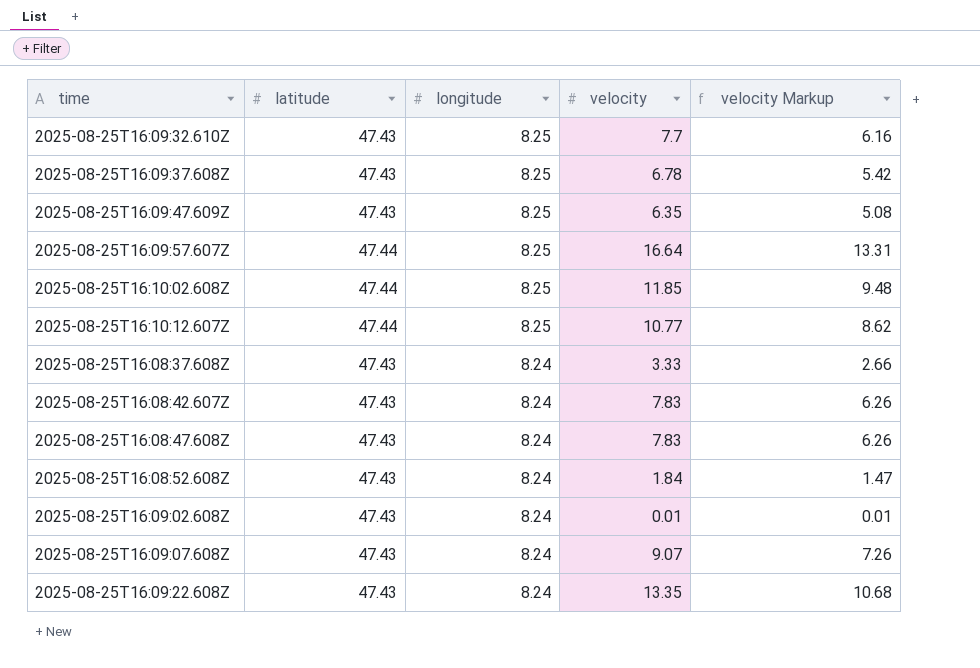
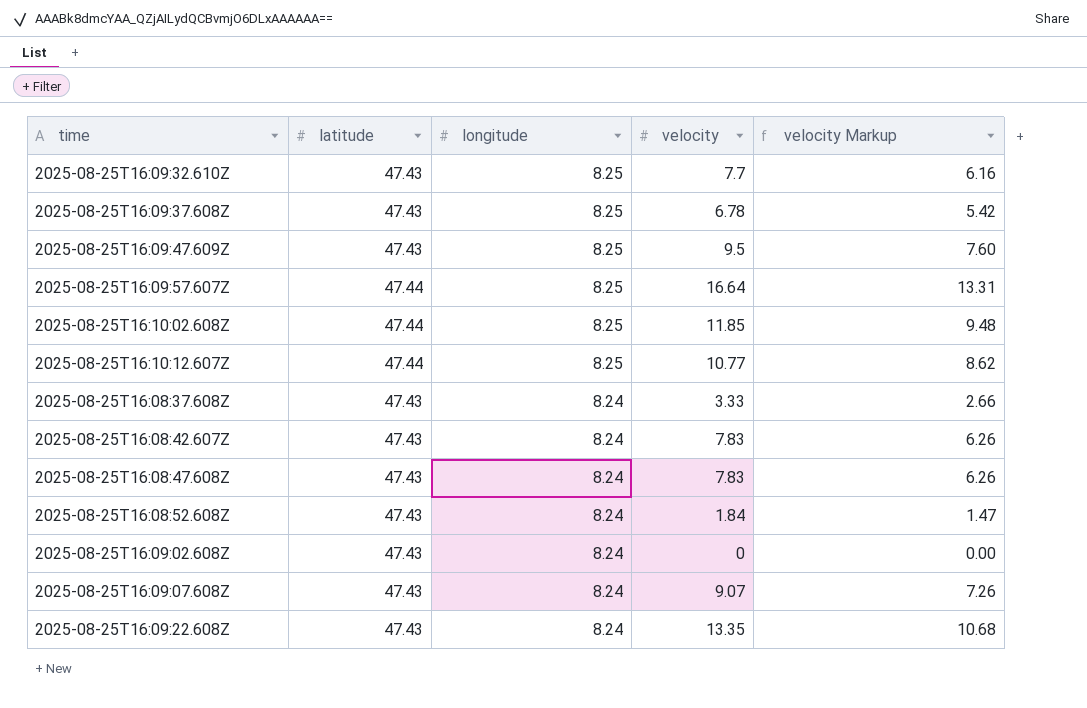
2025-08-25T16:09:47.609Z | velocity: 6.35 -> 9.5
2025-08-25T16:09:47.609Z | velocity Markup: 5.08 -> 7.60
2025-08-25T16:09:02.608Z | velocity: 0.01 -> 0
2025-08-25T16:09:02.608Z | velocity Markup: 0.01 -> 0.00

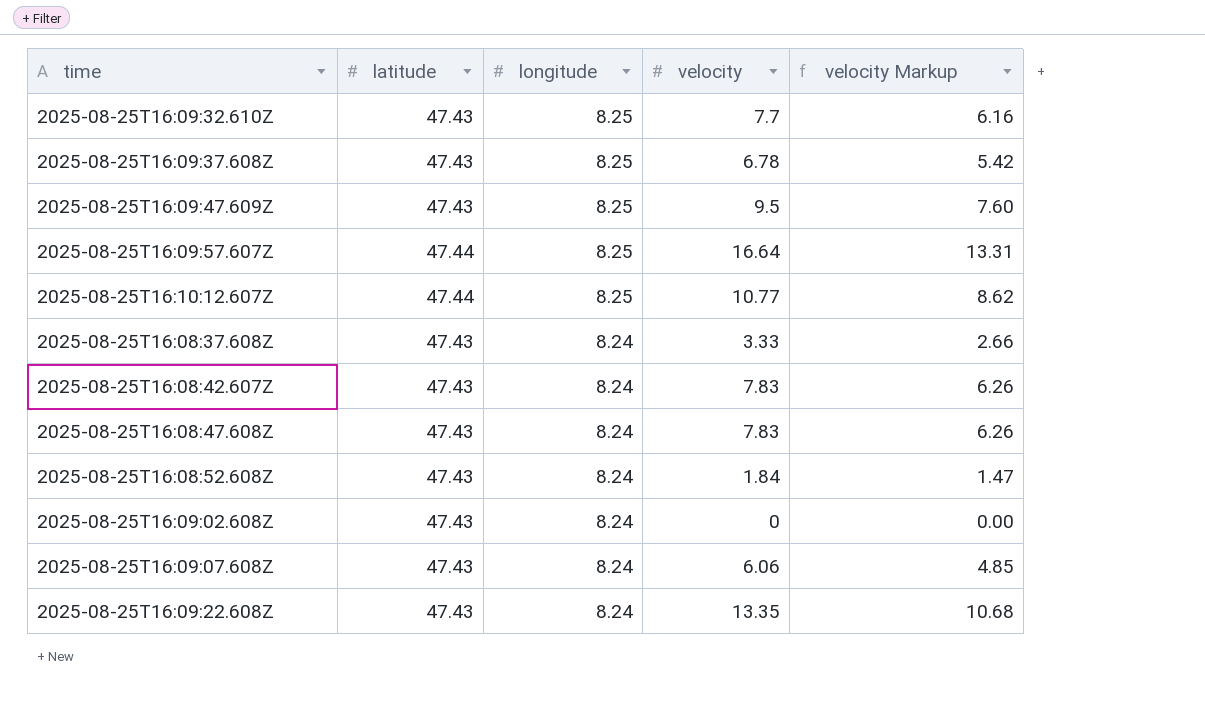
row 2025-08-25T16:10:02.608Z: 47.44 | 8.25 | 11.85 | 9.48 -> none
2025-08-25T16:09:07.608Z | velocity: 9.07 -> 6.06
2025-08-25T16:09:07.608Z | velocity Markup: 7.26 -> 4.85

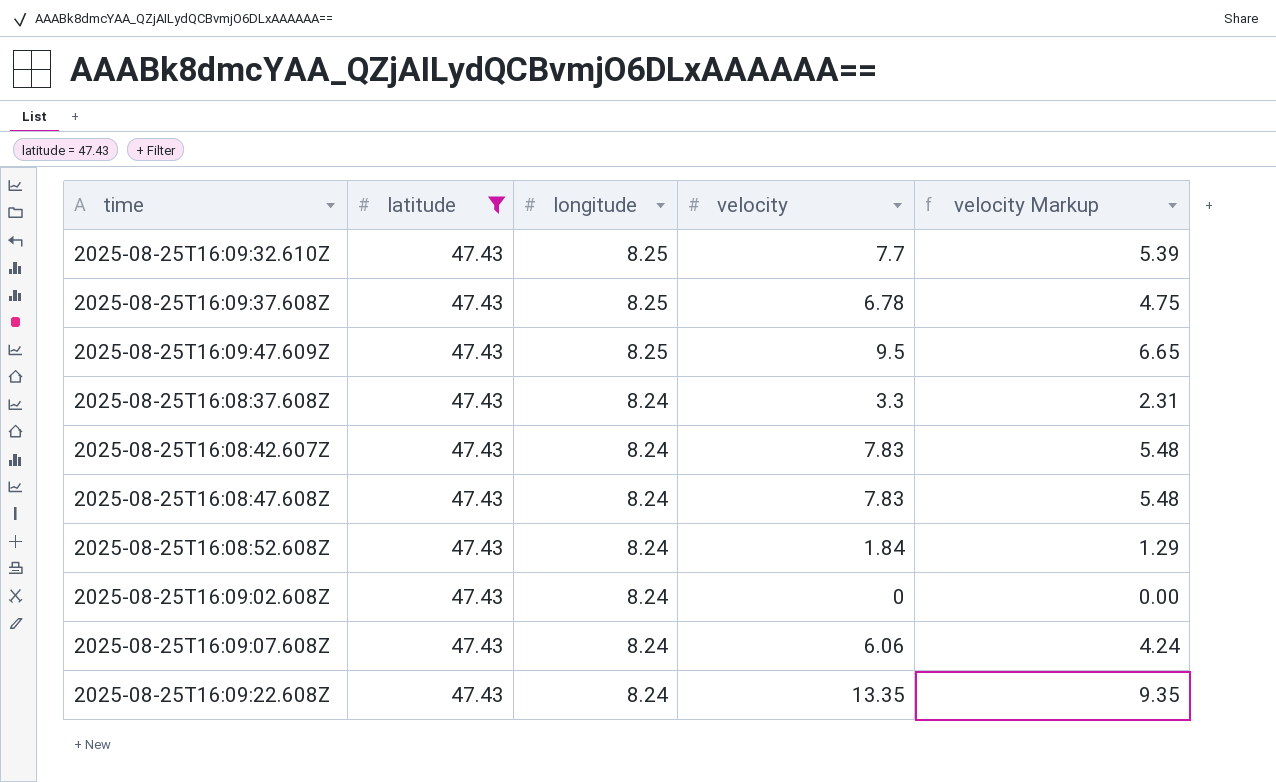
filter: none -> latitude = 47.43
column velocity Markup | formula: [velocity] * 0.8 -> [velocity] * 0.7
2025-08-25T16:08:37.608Z | velocity: 3.33 -> 3.3

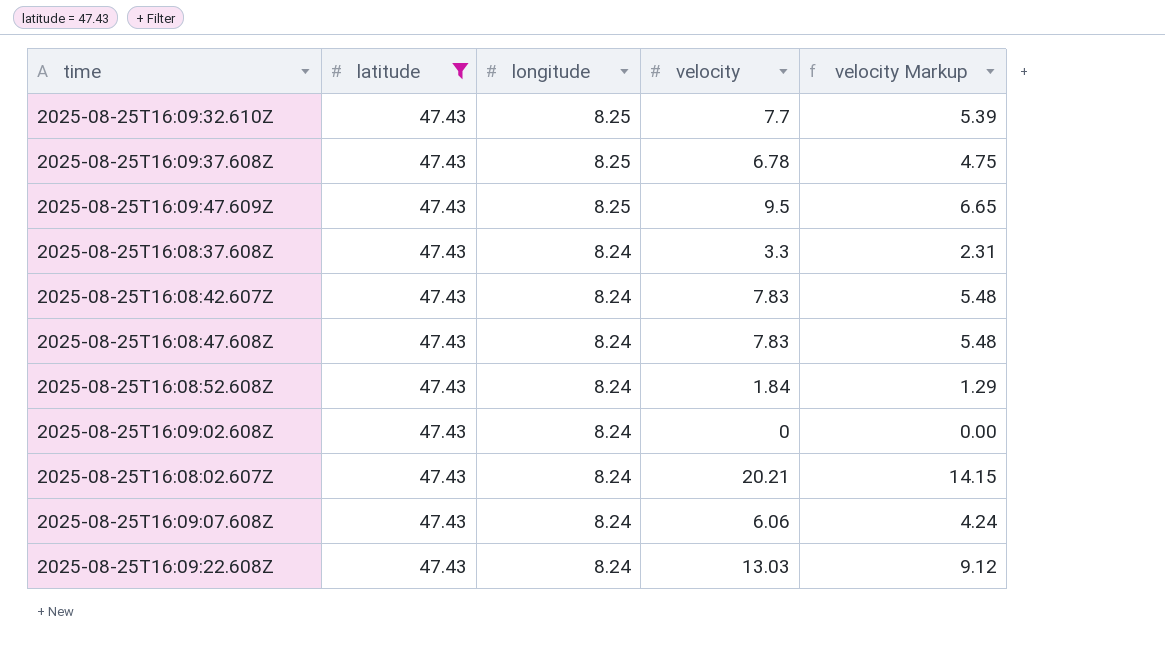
row 2025-08-25T16:08:02.607Z: none -> 47.43 | 8.24 | 20.21 | 14.15
2025-08-25T16:09:22.608Z | velocity: 13.35 -> 13.03
2025-08-25T16:09:22.608Z | velocity Markup: 9.35 -> 9.12

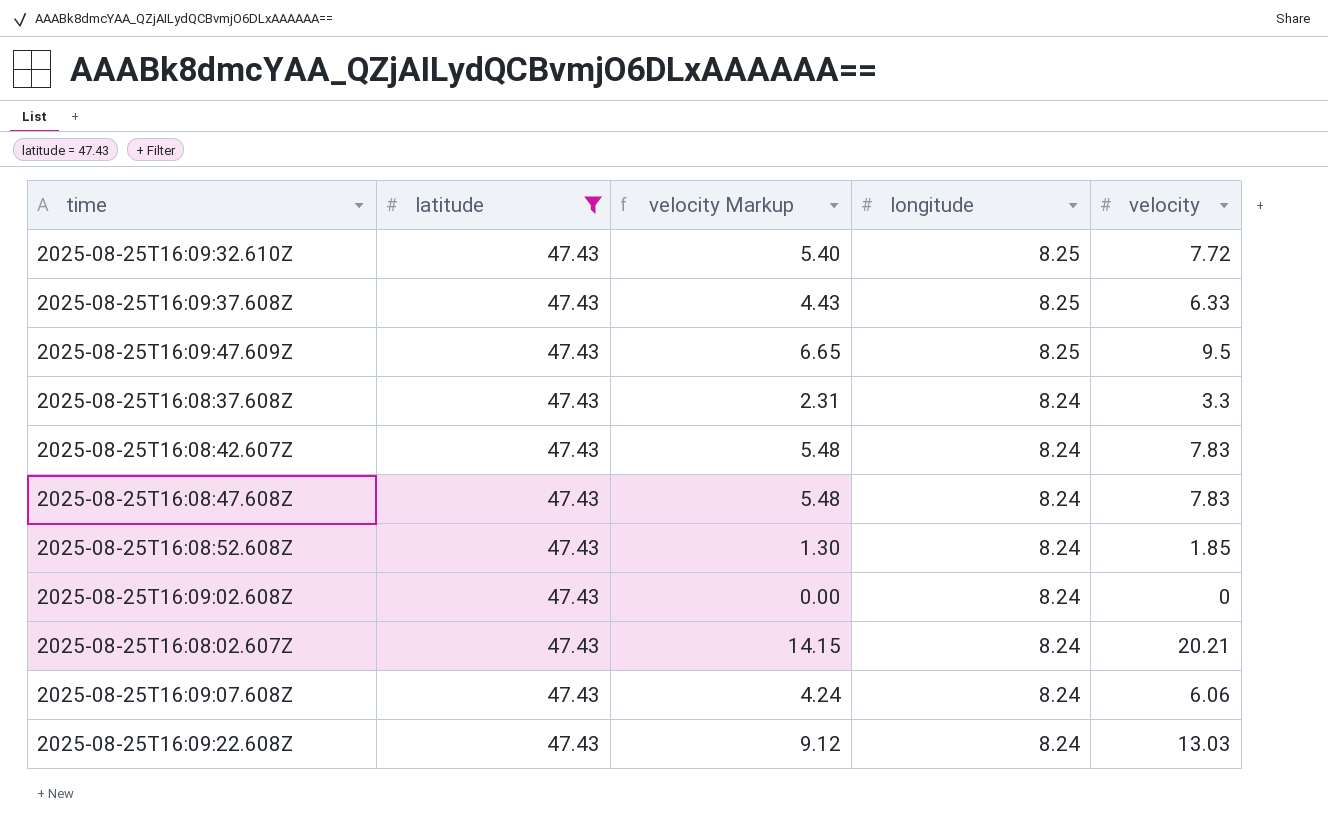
column velocity Markup | position: 5 -> 3
2025-08-25T16:09:32.610Z | velocity Markup: 5.39 -> 5.40
2025-08-25T16:09:32.610Z | velocity: 7.7 -> 7.72
2025-08-25T16:09:37.608Z | velocity Markup: 4.75 -> 4.43
2025-08-25T16:09:37.608Z | velocity: 6.78 -> 6.33
2025-08-25T16:08:52.608Z | velocity Markup: 1.29 -> 1.30
2025-08-25T16:08:52.608Z | velocity: 1.84 -> 1.85

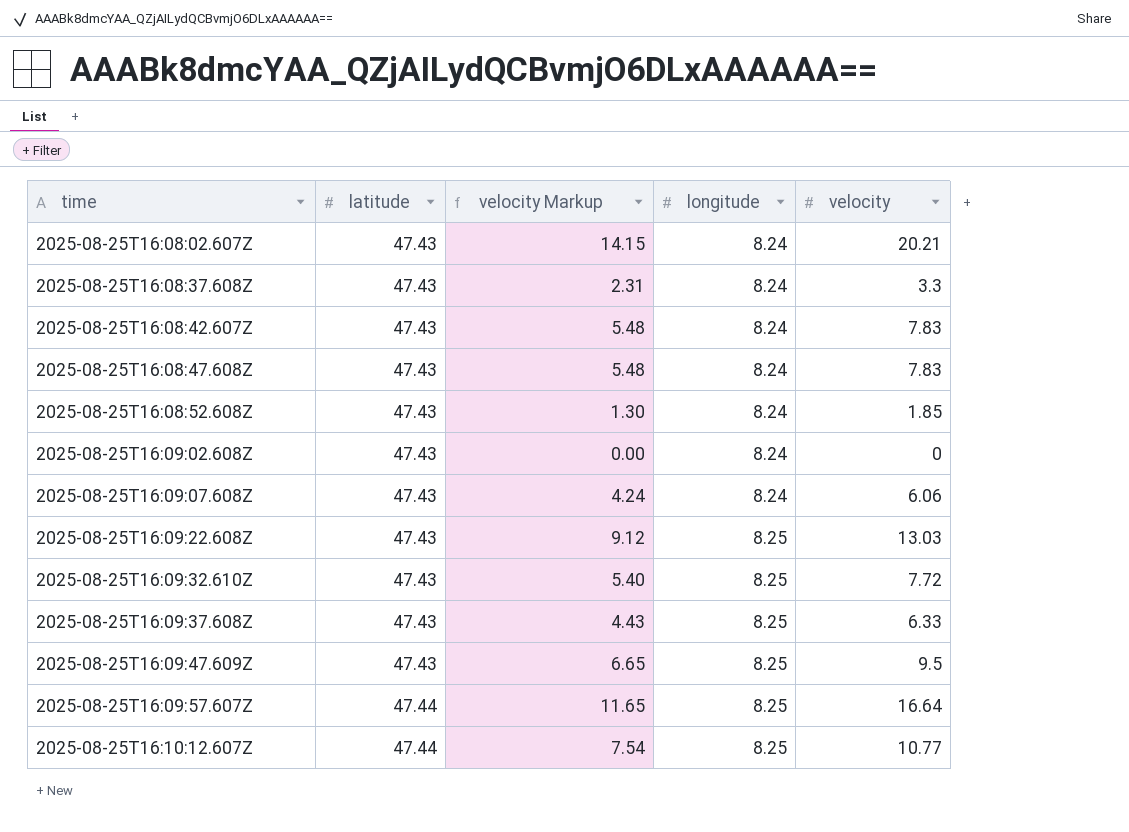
filter: latitude = 47.43 -> none
row order: longitude descending -> time ascending
2025-08-25T16:09:22.608Z | longitude: 8.24 -> 8.25

